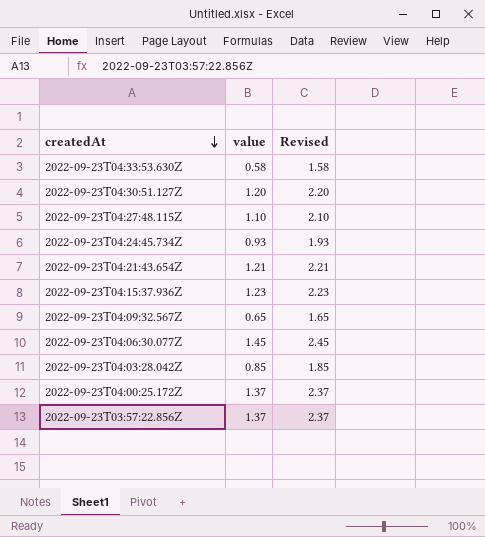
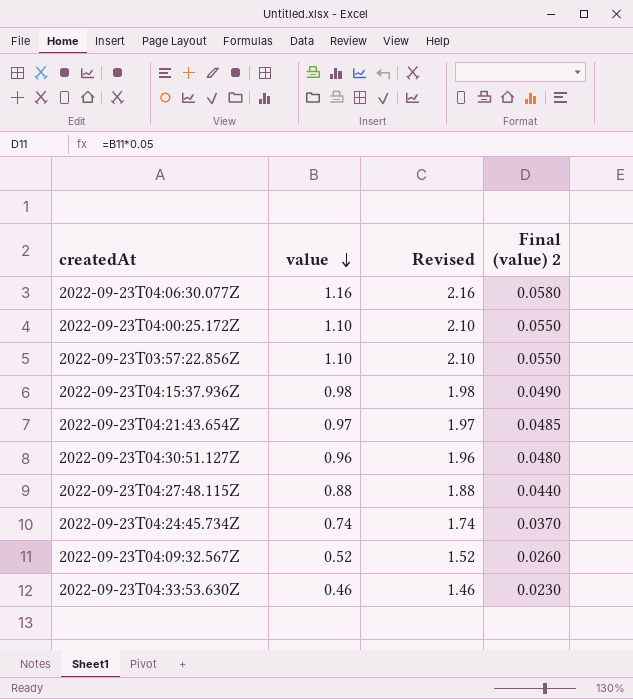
row order: createdAt descending -> value descending
column Final (value) 2 | formula: none -> [value] * 0.05
row 2022-09-23T04:03:28.042Z: 0.85 | 1.85 -> none
2022-09-23T04:06:30.077Z | value: 1.45 -> 1.16
2022-09-23T04:06:30.077Z | Revised: 2.45 -> 2.16
2022-09-23T04:00:25.172Z | value: 1.37 -> 1.10
2022-09-23T04:00:25.172Z | Revised: 2.37 -> 2.10
2022-09-23T03:57:22.856Z | value: 1.37 -> 1.10
2022-09-23T03:57:22.856Z | Revised: 2.37 -> 2.10
2022-09-23T04:15:37.936Z | value: 1.23 -> 0.98
2022-09-23T04:15:37.936Z | Revised: 2.23 -> 1.98
2022-09-23T04:21:43.654Z | value: 1.21 -> 0.97
2022-09-23T04:21:43.654Z | Revised: 2.21 -> 1.97
2022-09-23T04:30:51.127Z | value: 1.20 -> 0.96
2022-09-23T04:30:51.127Z | Revised: 2.20 -> 1.96
2022-09-23T04:27:48.115Z | value: 1.10 -> 0.88
2022-09-23T04:27:48.115Z | Revised: 2.10 -> 1.88
2022-09-23T04:24:45.734Z | value: 0.93 -> 0.74
2022-09-23T04:24:45.734Z | Revised: 1.93 -> 1.74
2022-09-23T04:09:32.567Z | value: 0.65 -> 0.52
2022-09-23T04:09:32.567Z | Revised: 1.65 -> 1.52
2022-09-23T04:33:53.630Z | value: 0.58 -> 0.46
2022-09-23T04:33:53.630Z | Revised: 1.58 -> 1.46

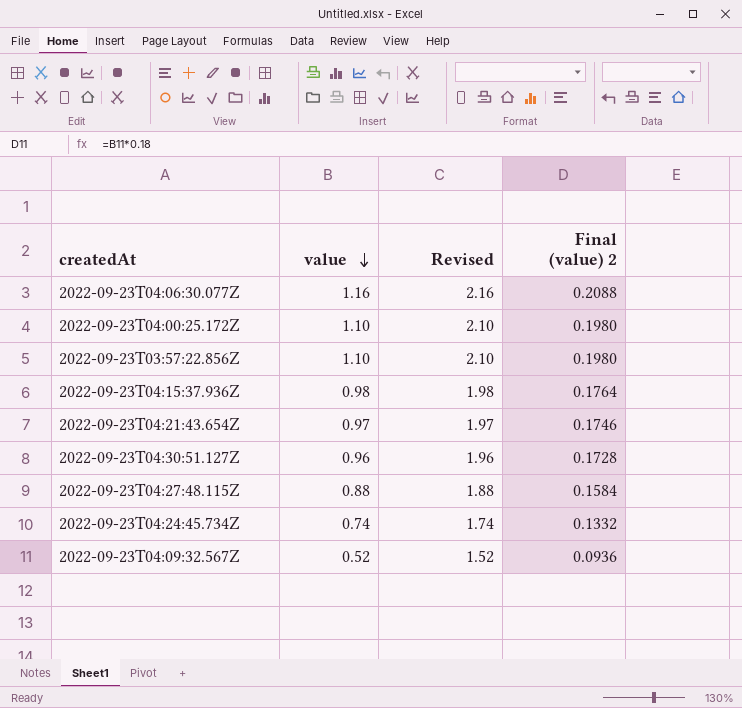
column Final (value) 2 | formula: [value] * 0.05 -> [value] * 0.18
row 2022-09-23T04:33:53.630Z: 0.46 | 1.46 | 0.0230 -> none

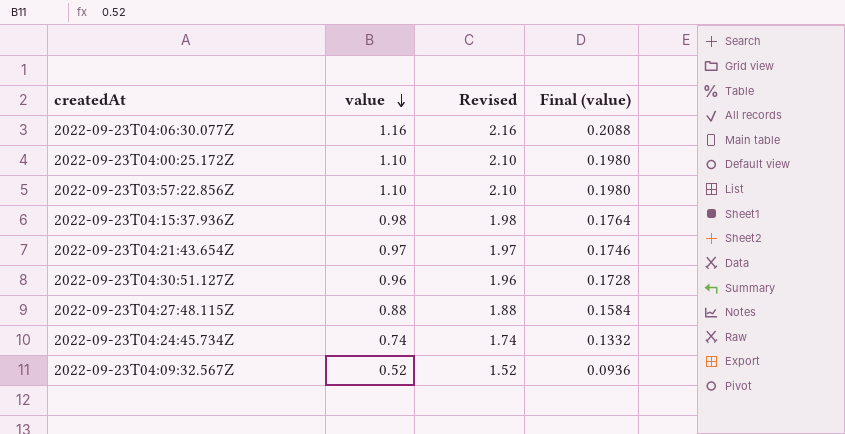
column name: Final (value) 2 -> Final (value)

